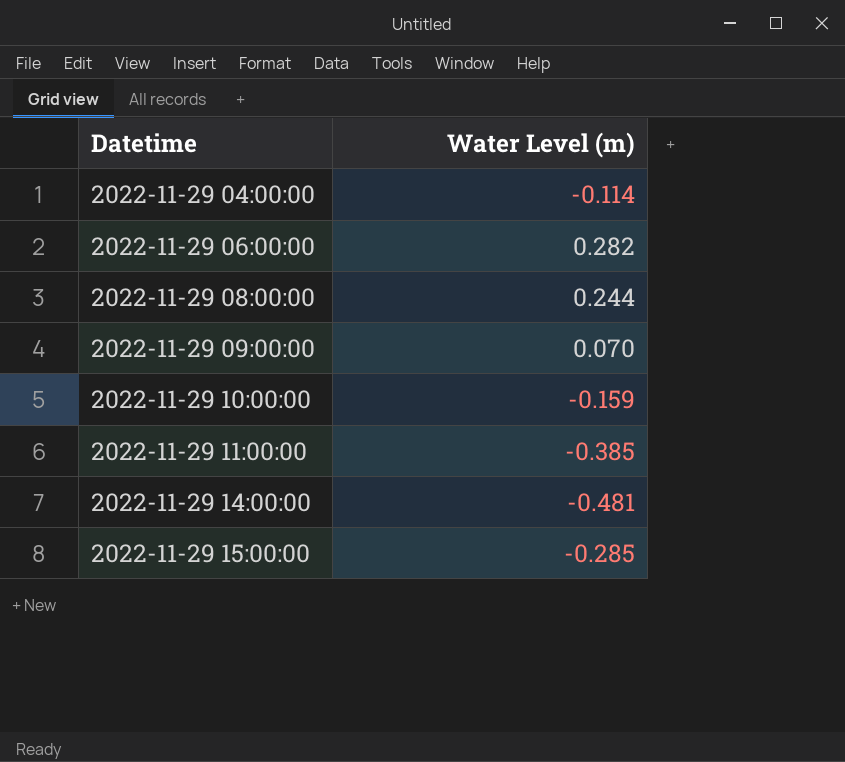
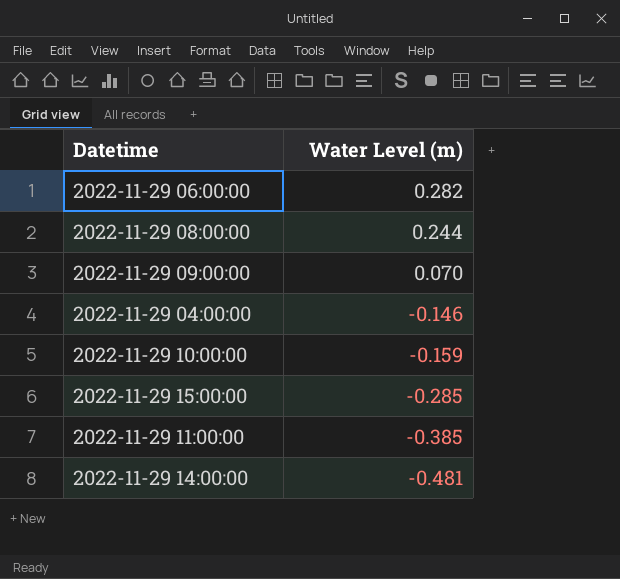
row order: Datetime ascending -> Water Level (m) descending
2022-11-29 04:00:00 | Water Level (m): -0.114 -> -0.146

